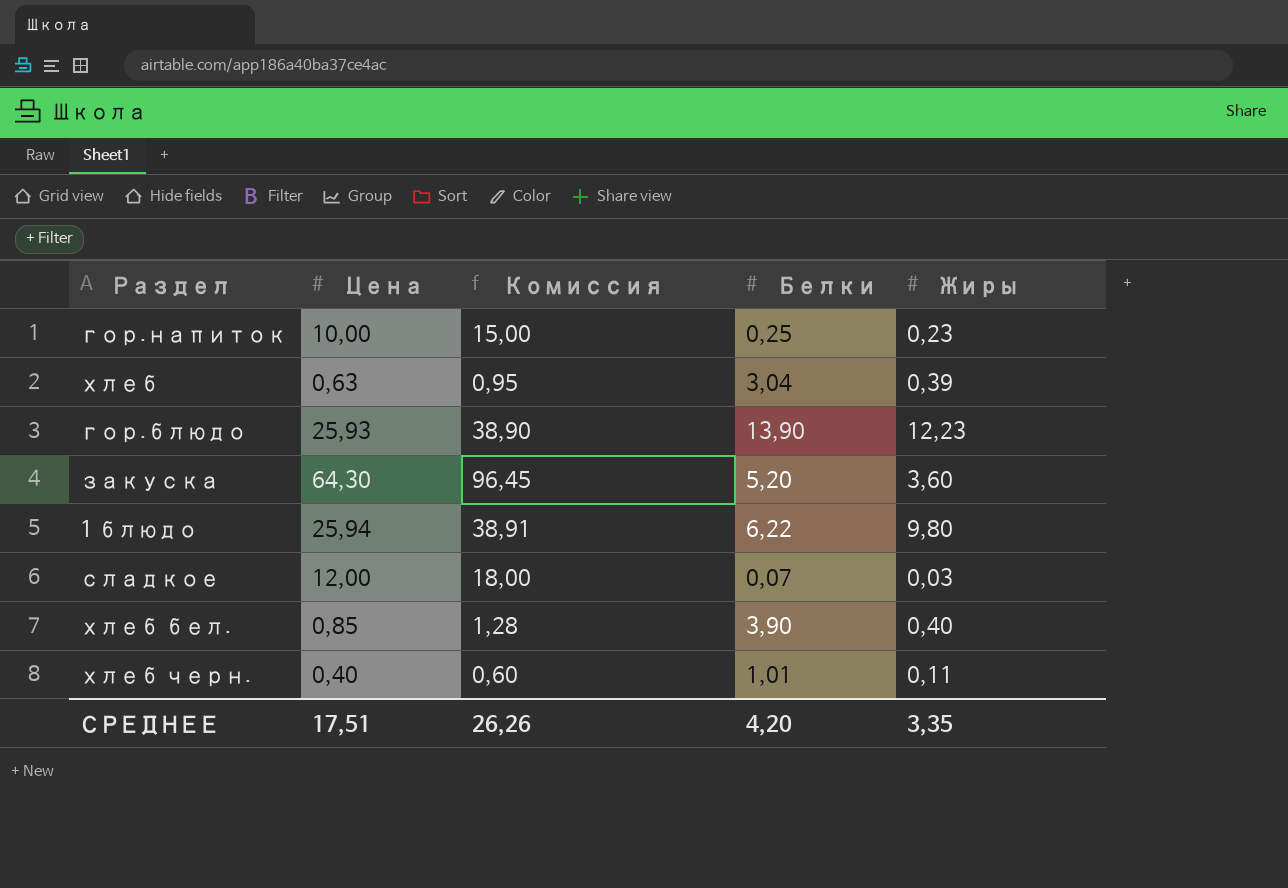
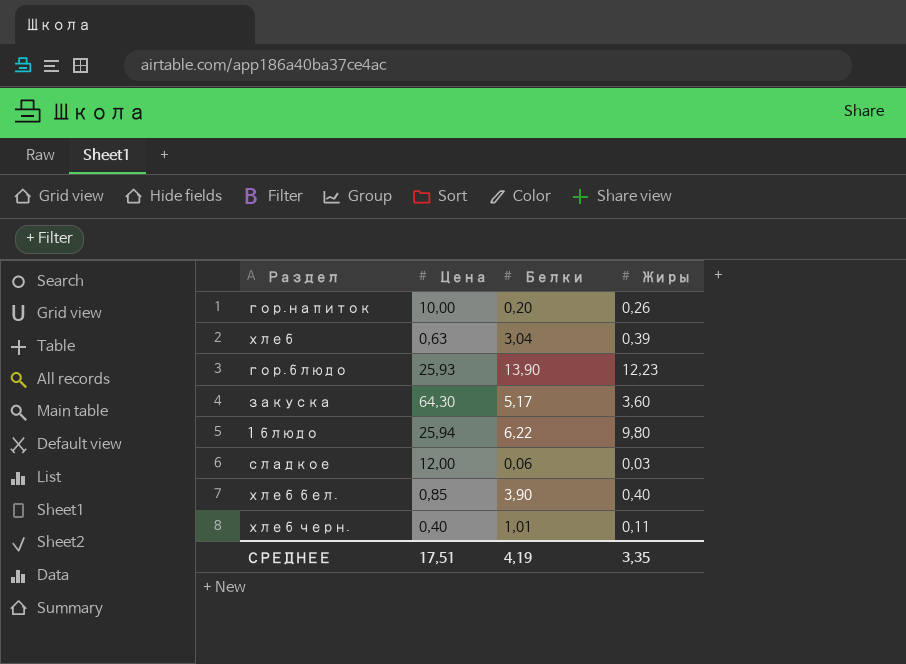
column Комиссия | formula: [Цена] * 1,5 -> none
гор.напиток | Белки: 0,25 -> 0,20
гор.напиток | Жиры: 0,23 -> 0,26
закуска | Белки: 5,20 -> 5,17
сладкое | Белки: 0,07 -> 0,06
СРЕДНЕЕ | Белки: 4,20 -> 4,19

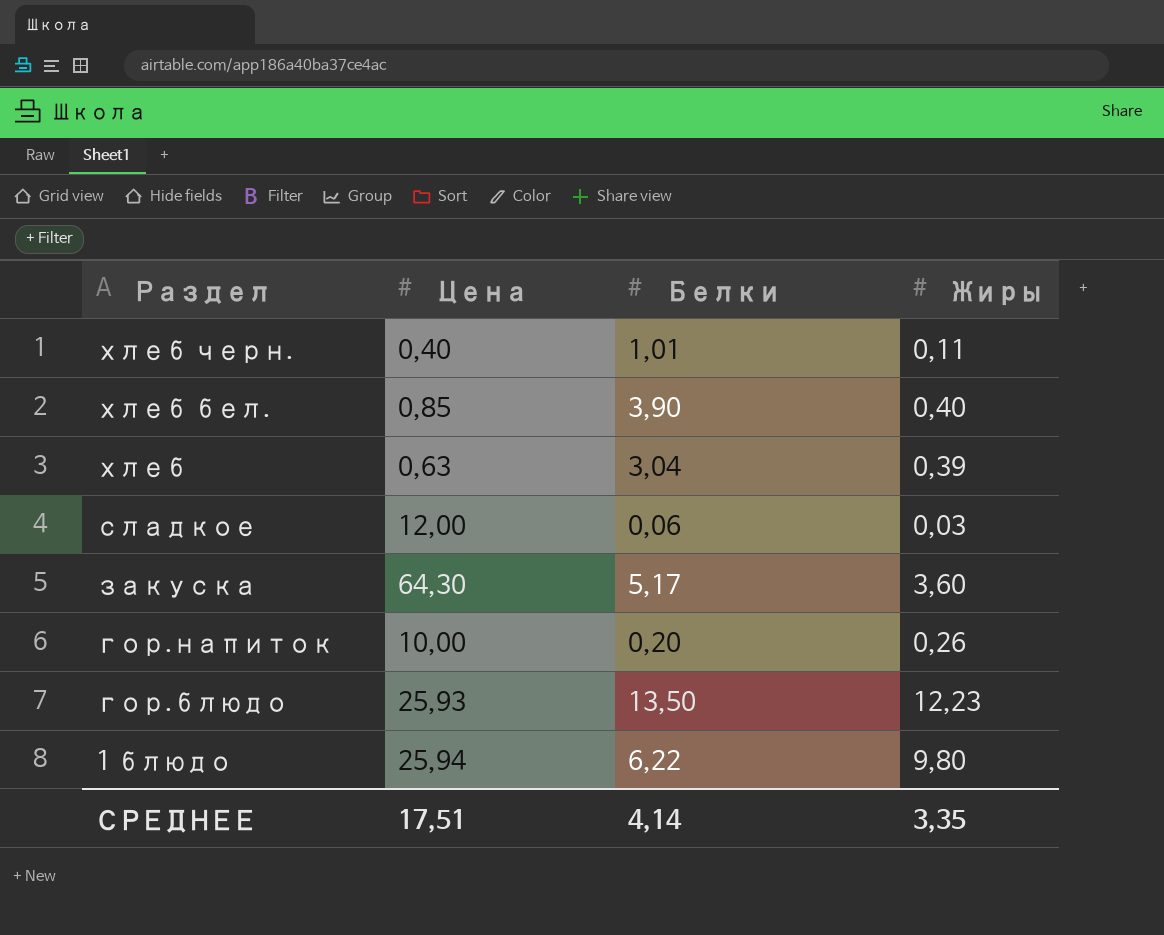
row order: none -> Раздел descending
гор.блюдо | Белки: 13,90 -> 13,50
СРЕДНЕЕ | Белки: 4,19 -> 4,14

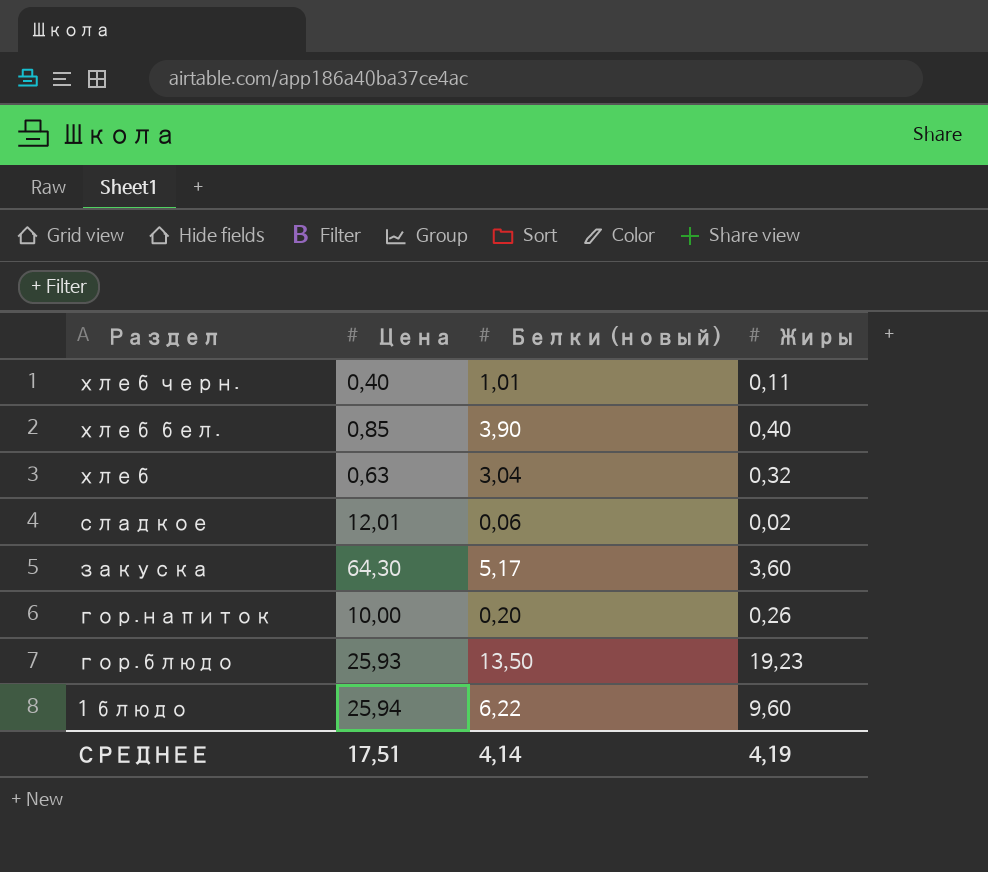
column name: Белки -> Белки (новый)
хлеб | Жиры: 0,39 -> 0,32
сладкое | Цена: 12,00 -> 12,01
сладкое | Жиры: 0,03 -> 0,02
гор.блюдо | Жиры: 12,23 -> 19,23
1 блюдо | Жиры: 9,80 -> 9,60
СРЕДНЕЕ | Жиры: 3,35 -> 4,19

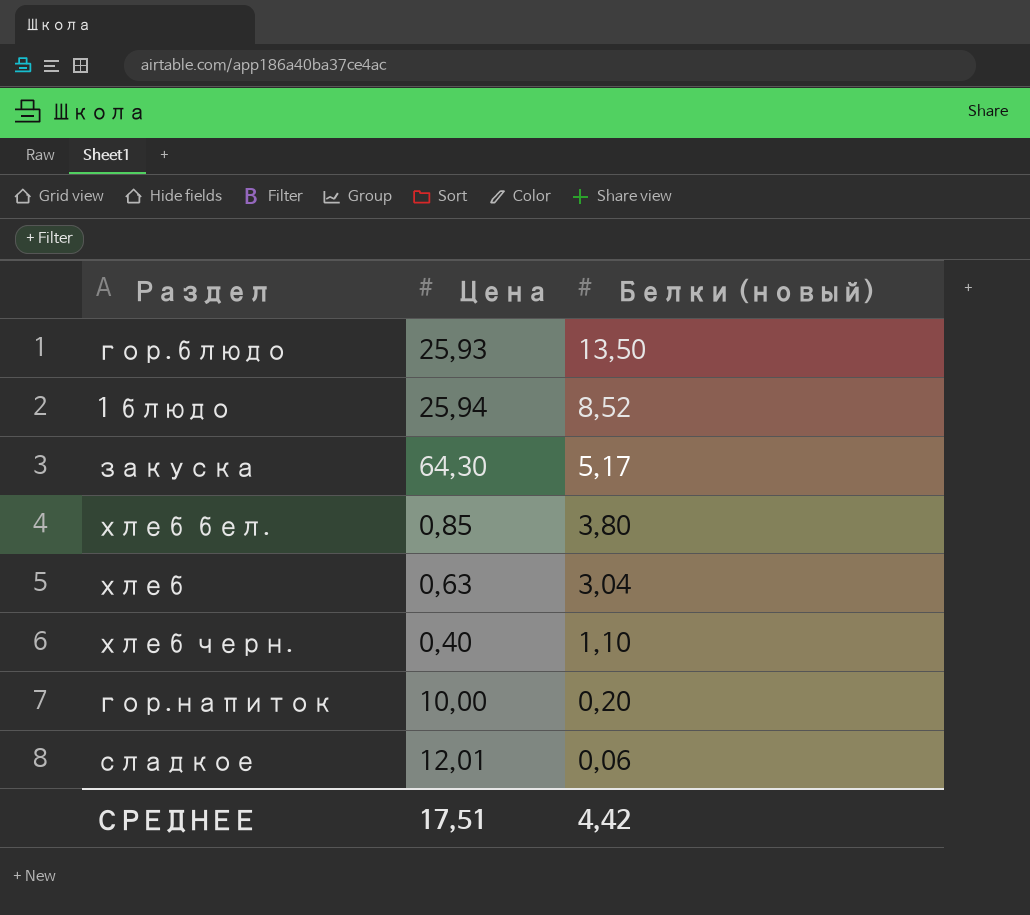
row order: Раздел descending -> Белки (новый) descending
column Жиры | position: 4 -> none
1 блюдо | Белки (новый): 6,22 -> 8,52
хлеб бел. | Белки (новый): 3,90 -> 3,80
хлеб черн. | Белки (новый): 1,01 -> 1,10
СРЕДНЕЕ | Белки (новый): 4,14 -> 4,42

